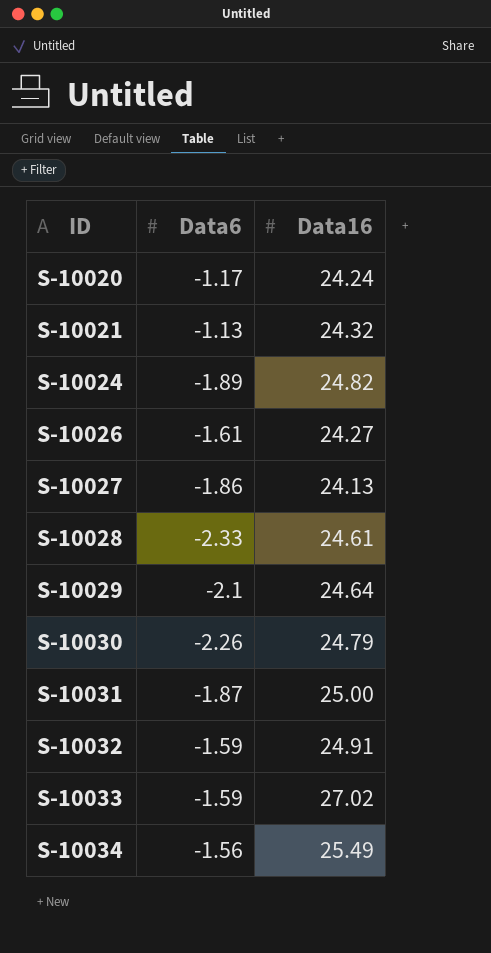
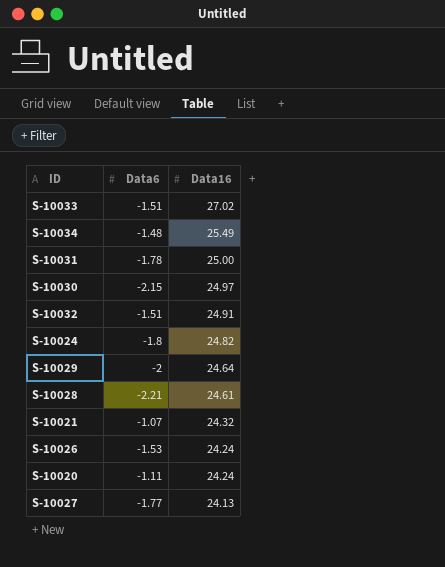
row order: ID ascending -> Data16 descending
S-10033 | Data6: -1.59 -> -1.51
S-10034 | Data6: -1.56 -> -1.48
S-10031 | Data6: -1.87 -> -1.78
S-10030 | Data6: -2.26 -> -2.15
S-10030 | Data16: 24.79 -> 24.97
S-10032 | Data6: -1.59 -> -1.51
S-10024 | Data6: -1.89 -> -1.8
S-10029 | Data6: -2.1 -> -2
S-10028 | Data6: -2.33 -> -2.21
S-10021 | Data6: -1.13 -> -1.07
S-10026 | Data6: -1.61 -> -1.53
S-10026 | Data16: 24.27 -> 24.24
S-10020 | Data6: -1.17 -> -1.11
S-10027 | Data6: -1.86 -> -1.77

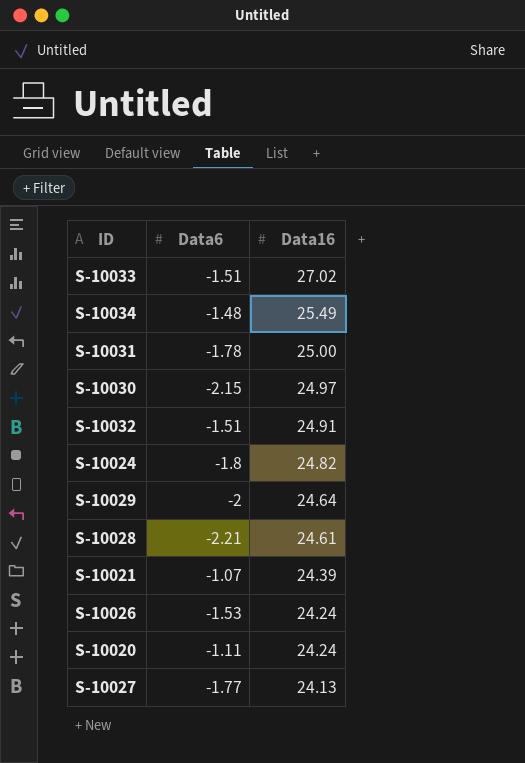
S-10021 | Data16: 24.32 -> 24.39

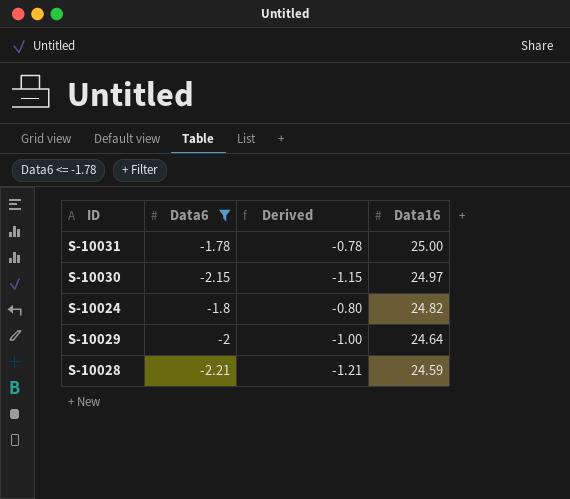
filter: none -> Data6 <= -1.78
column Derived | formula: none -> [Data6] + 1
S-10028 | Data16: 24.61 -> 24.59

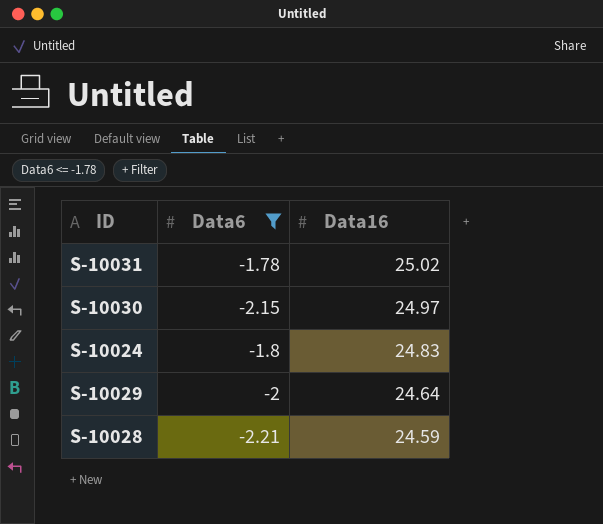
column Derived | formula: [Data6] + 1 -> none
S-10031 | Data16: 25.00 -> 25.02
S-10024 | Data16: 24.82 -> 24.83

